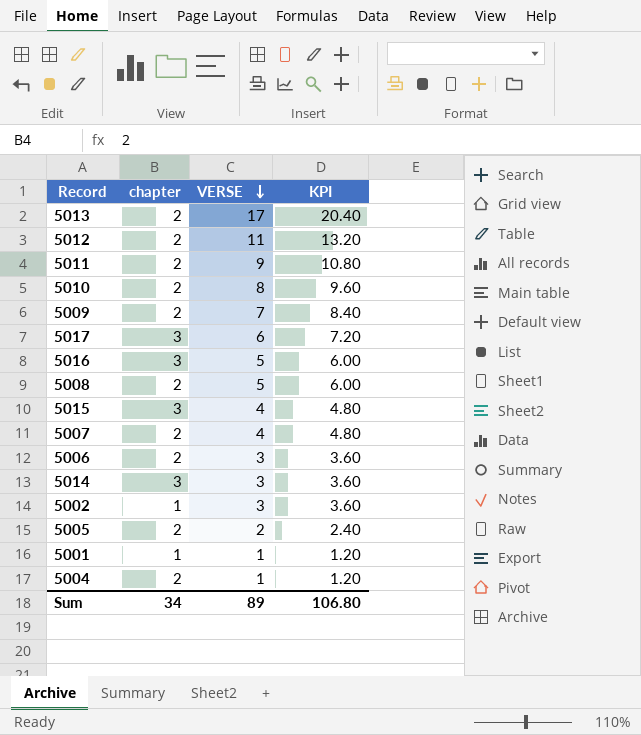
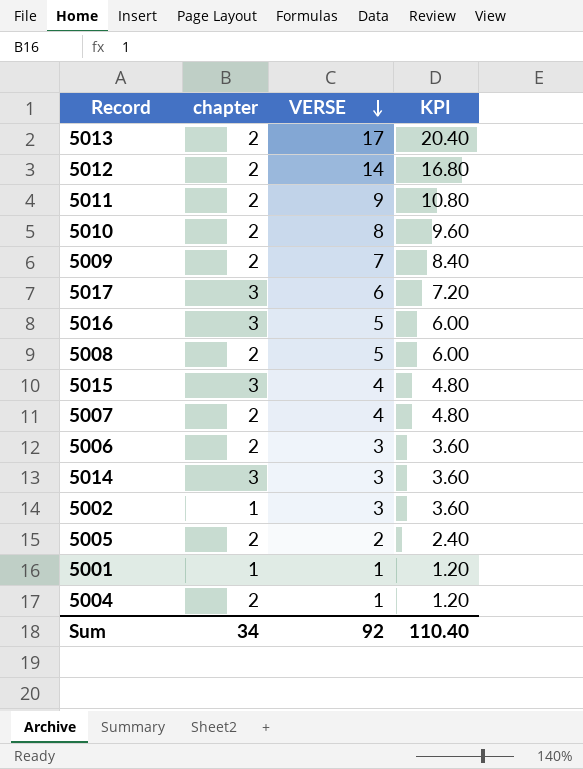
5012 | VERSE: 11 -> 14
5012 | KPI: 13.20 -> 16.80
Sum | VERSE: 89 -> 92
Sum | KPI: 106.80 -> 110.40

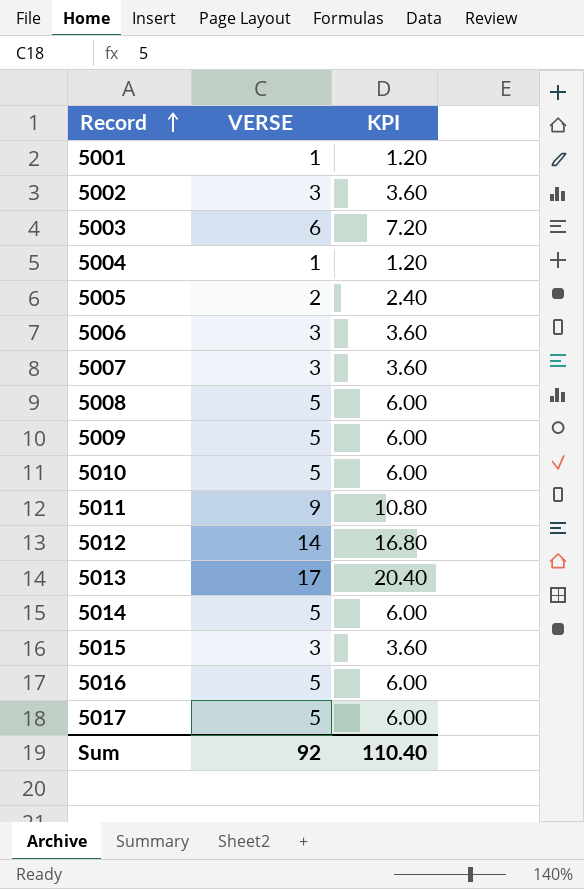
row order: VERSE descending -> Record ascending
column chapter | position: 2 -> none
row 5003: none -> 6 | 7.20
5007 | VERSE: 4 -> 3
5007 | KPI: 4.80 -> 3.60
5009 | VERSE: 7 -> 5
5009 | KPI: 8.40 -> 6.00
5010 | VERSE: 8 -> 5
5010 | KPI: 9.60 -> 6.00
5014 | VERSE: 3 -> 5
5014 | KPI: 3.60 -> 6.00
5015 | VERSE: 4 -> 3
5015 | KPI: 4.80 -> 3.60
5017 | VERSE: 6 -> 5
5017 | KPI: 7.20 -> 6.00

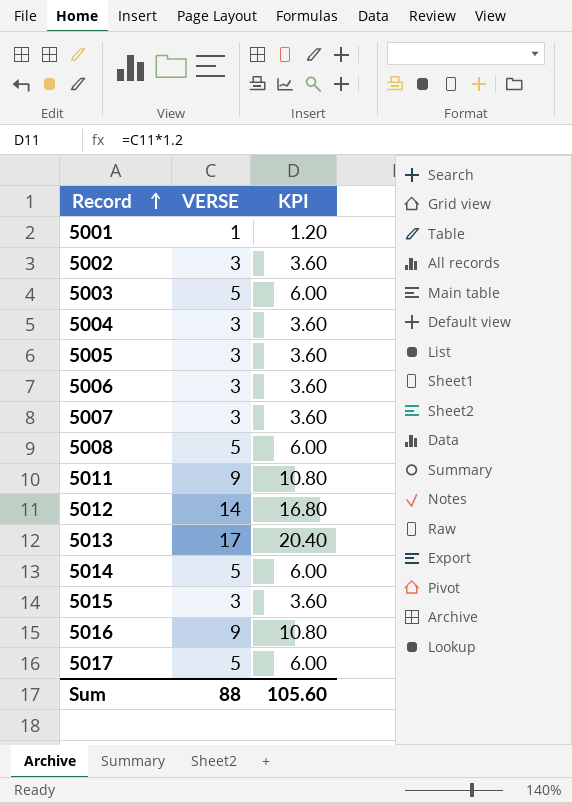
row 5009: 5 | 6.00 -> none
row 5010: 5 | 6.00 -> none
5003 | VERSE: 6 -> 5
5003 | KPI: 7.20 -> 6.00
5004 | VERSE: 1 -> 3
5004 | KPI: 1.20 -> 3.60
5005 | VERSE: 2 -> 3
5005 | KPI: 2.40 -> 3.60
5016 | VERSE: 5 -> 9
5016 | KPI: 6.00 -> 10.80
Sum | VERSE: 92 -> 88
Sum | KPI: 110.40 -> 105.60

